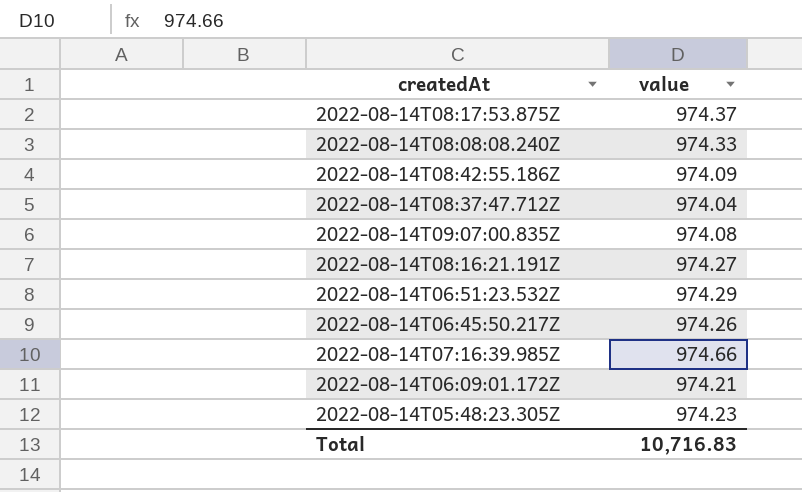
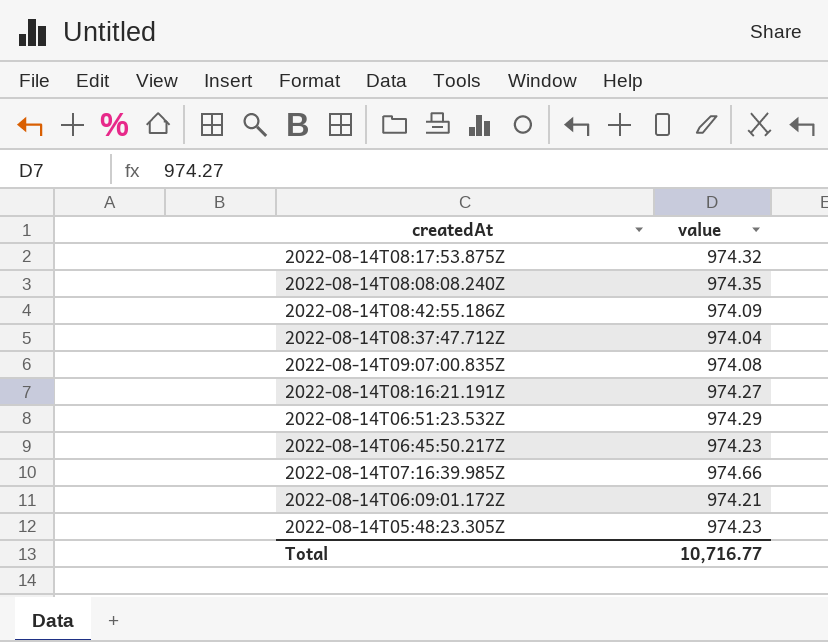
2022-08-14T08:17:53.875Z | value: 974.37 -> 974.32
2022-08-14T08:08:08.240Z | value: 974.33 -> 974.35
2022-08-14T06:45:50.217Z | value: 974.26 -> 974.23
Total | value: 10,716.83 -> 10,716.77

